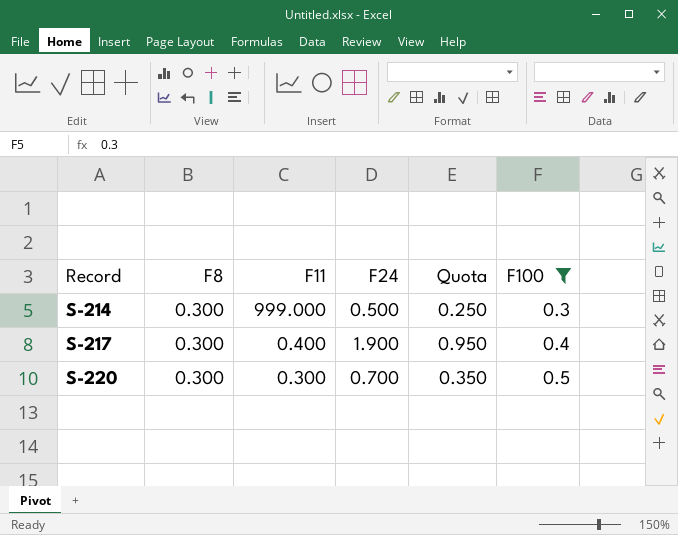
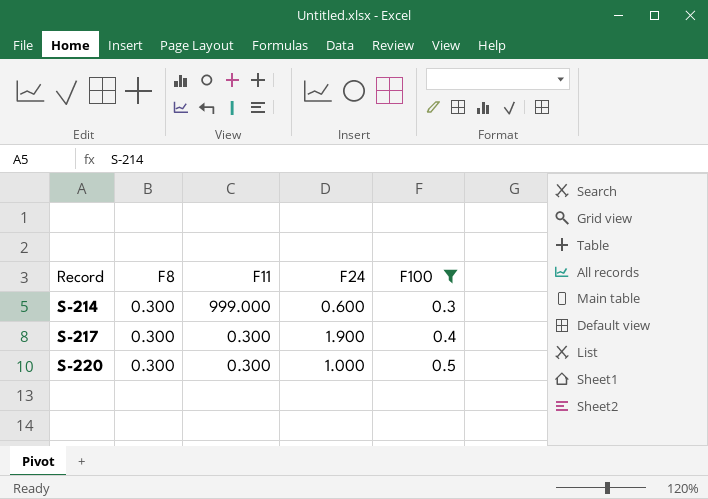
column Quota | formula: [F24] * 0.5 -> none
S-214 | F24: 0.500 -> 0.600
S-217 | F11: 0.400 -> 0.300
S-220 | F24: 0.700 -> 1.000

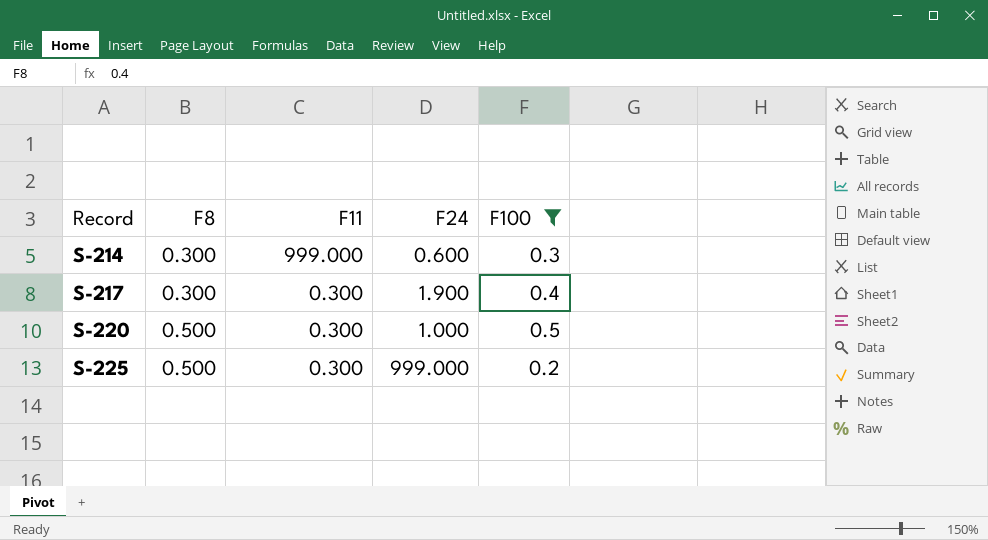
S-220 | F8: 0.300 -> 0.500
row S-225: none -> 0.500 | 0.300 | 999.000 | 0.2

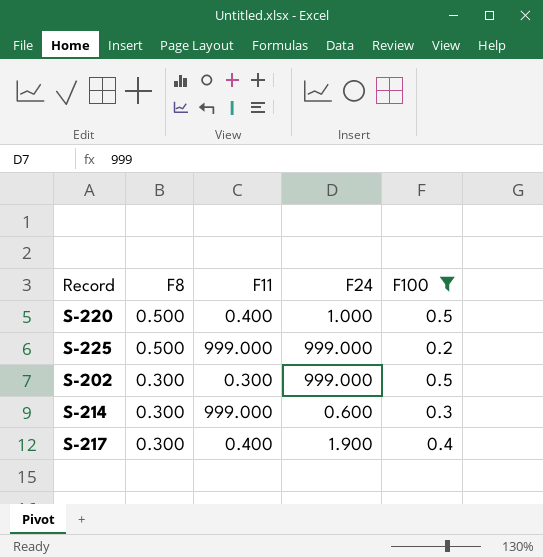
row order: Record ascending -> F8 descending
S-220 | F11: 0.300 -> 0.400
S-225 | F11: 0.300 -> 999.000
row S-202: none -> 0.300 | 0.300 | 999.000 | 0.5
S-217 | F11: 0.300 -> 0.400

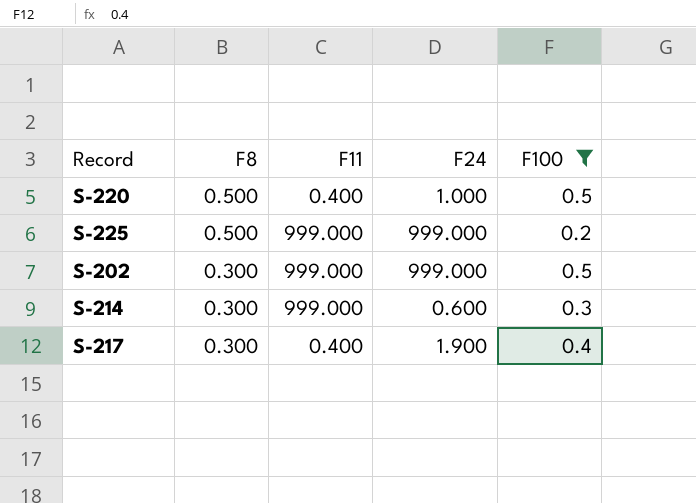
S-202 | F11: 0.300 -> 999.000

